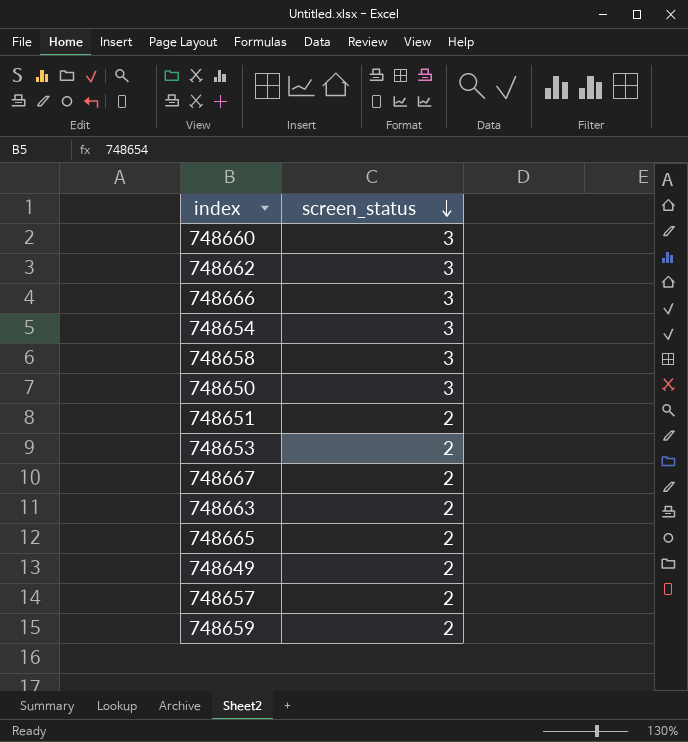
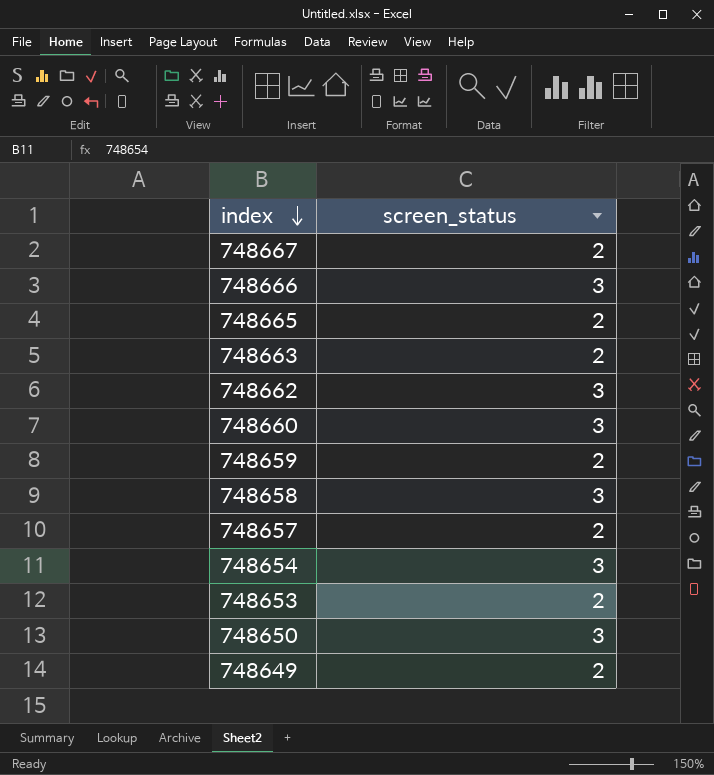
row order: screen_status descending -> index descending
row 748651: 2 -> none

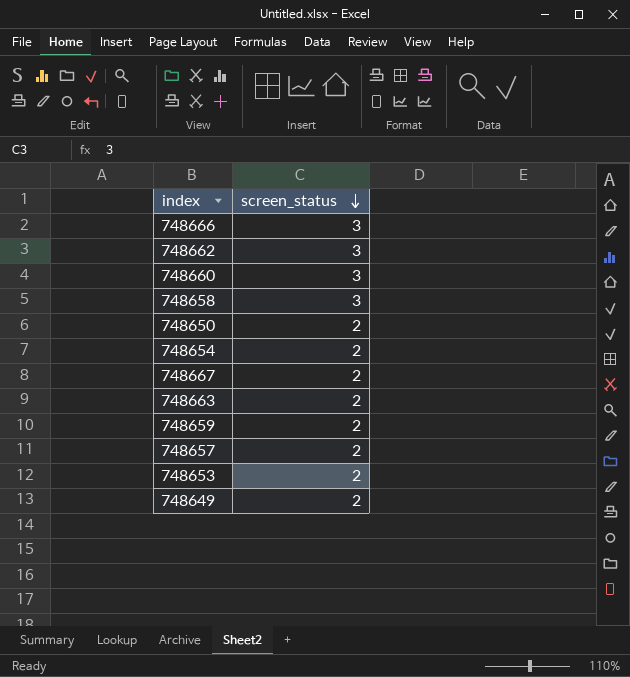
row order: index descending -> screen_status descending
row 748665: 2 -> none
748650 | screen_status: 3 -> 2
748654 | screen_status: 3 -> 2

